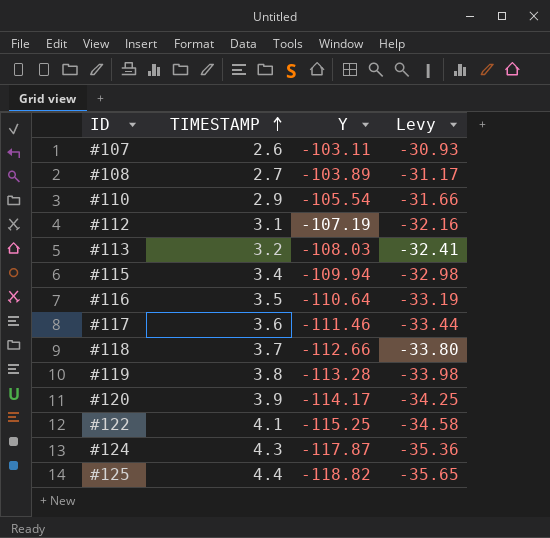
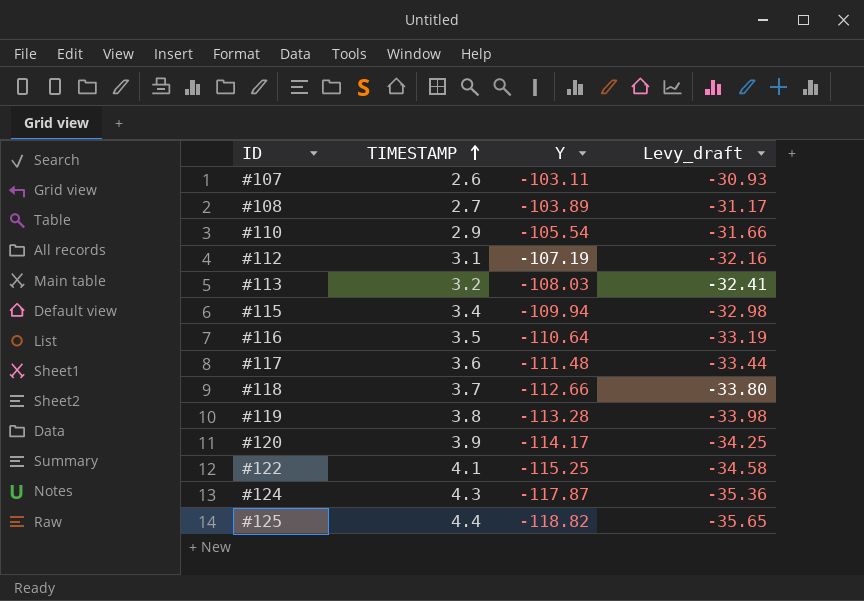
column name: Levy -> Levy_draft
#117 | Y: -111.46 -> -111.48

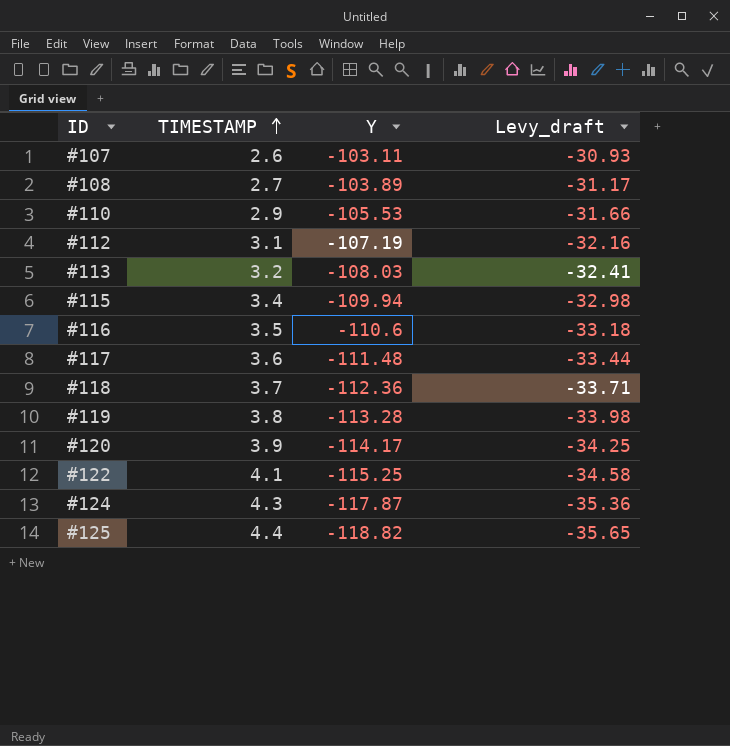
#110 | Y: -105.54 -> -105.53
#116 | Y: -110.64 -> -110.6
#116 | Levy_draft: -33.19 -> -33.18
#118 | Y: -112.66 -> -112.36
#118 | Levy_draft: -33.80 -> -33.71

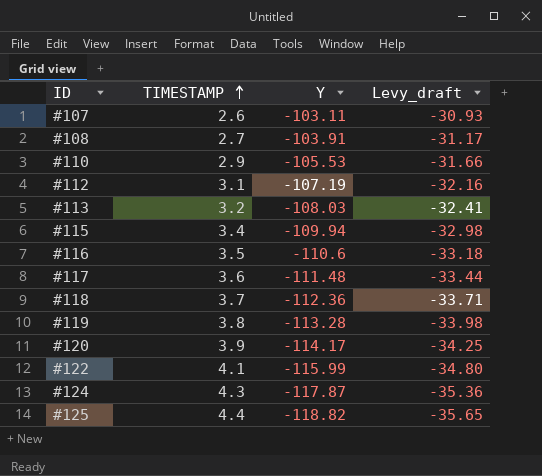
#108 | Y: -103.89 -> -103.91
#122 | Y: -115.25 -> -115.99
#122 | Levy_draft: -34.58 -> -34.80

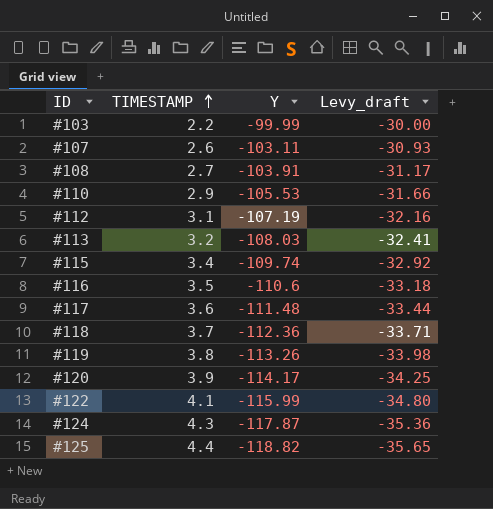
row #103: none -> 2.2 | -99.99 | -30.00
#115 | Y: -109.94 -> -109.74
#115 | Levy_draft: -32.98 -> -32.92
#119 | Y: -113.28 -> -113.26

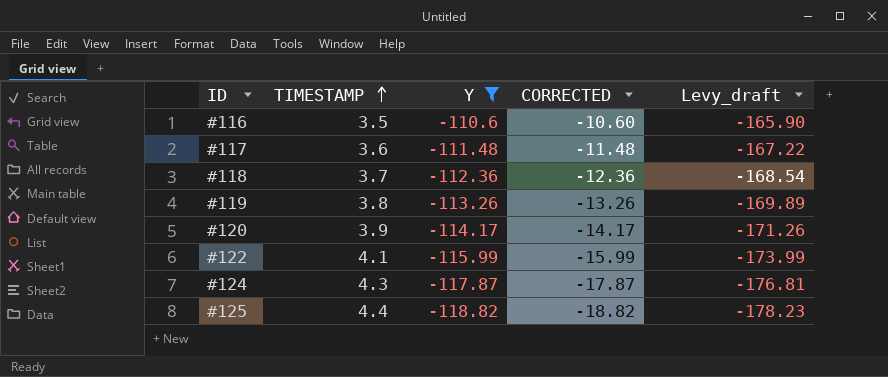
filter: none -> Y <= -110.6
column CORRECTED | formula: none -> [Y] + 100
column Levy_draft | formula: [Y] * 0.3 -> [Y] * 1.5

